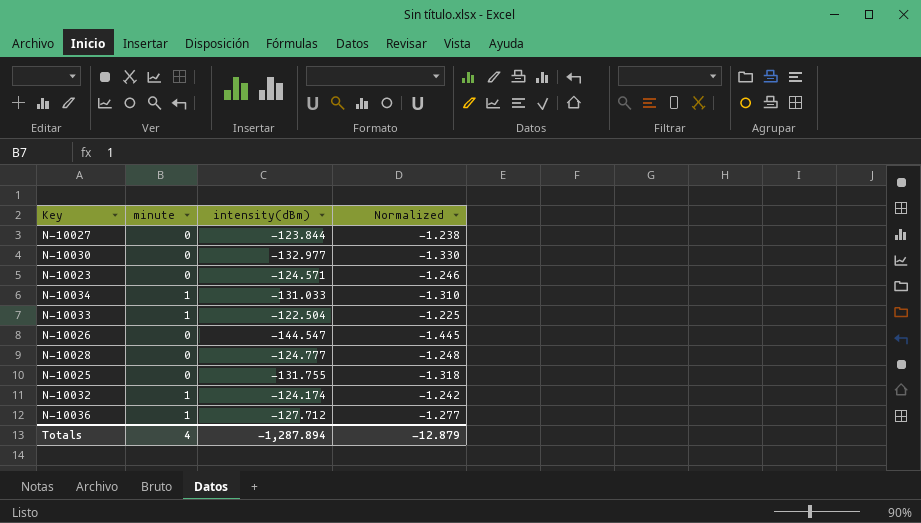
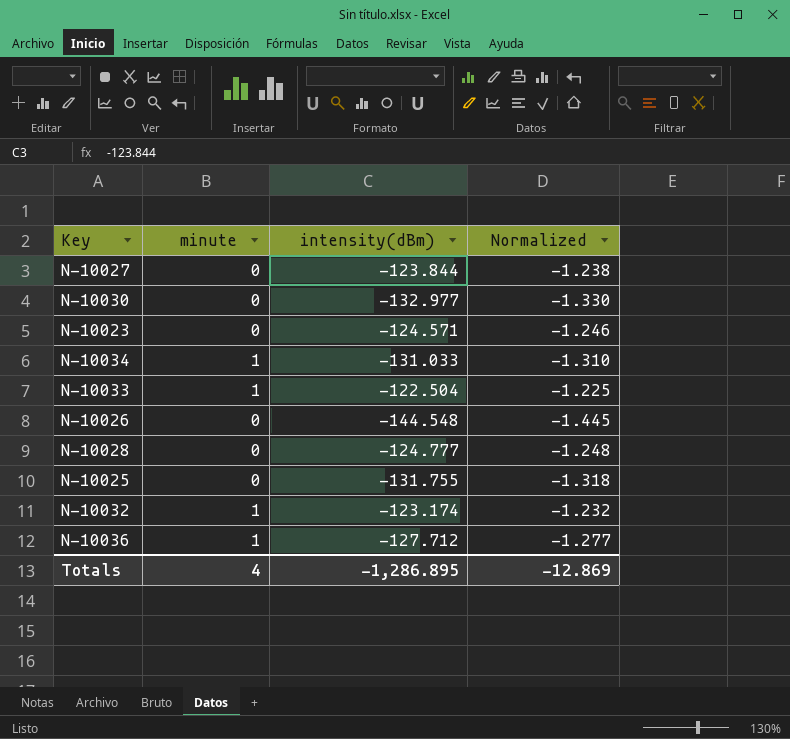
N-10026 | intensity(dBm): -144.547 -> -144.548
N-10032 | intensity(dBm): -124.174 -> -123.174
N-10032 | Normalized: -1.242 -> -1.232
Totals | intensity(dBm): -1,287.894 -> -1,286.895
Totals | Normalized: -12.879 -> -12.869

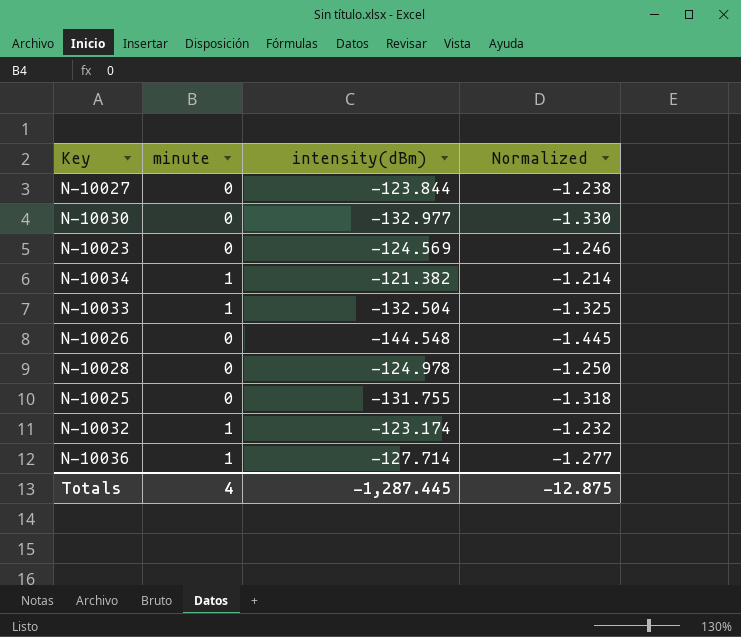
N-10023 | intensity(dBm): -124.571 -> -124.569
N-10034 | intensity(dBm): -131.033 -> -121.382
N-10034 | Normalized: -1.310 -> -1.214
N-10033 | intensity(dBm): -122.504 -> -132.504
N-10033 | Normalized: -1.225 -> -1.325
N-10028 | intensity(dBm): -124.777 -> -124.978
N-10028 | Normalized: -1.248 -> -1.250
N-10036 | intensity(dBm): -127.712 -> -127.714
Totals | intensity(dBm): -1,286.895 -> -1,287.445
Totals | Normalized: -12.869 -> -12.875

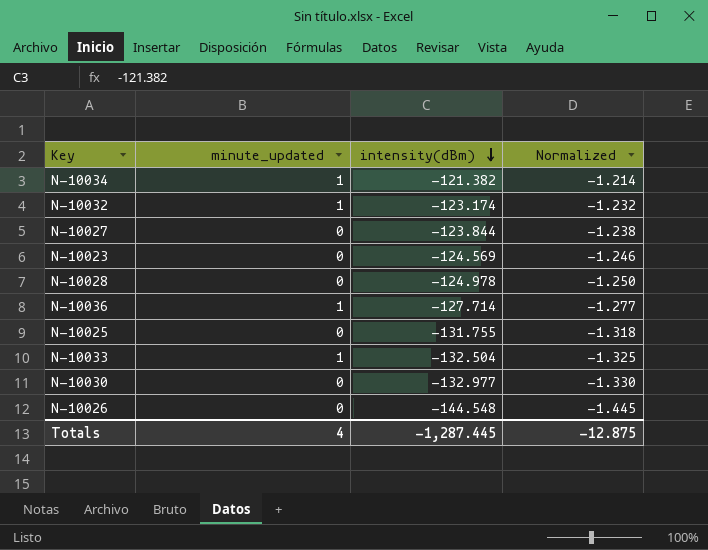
row order: none -> intensity(dBm) descending
column name: minute -> minute_updated

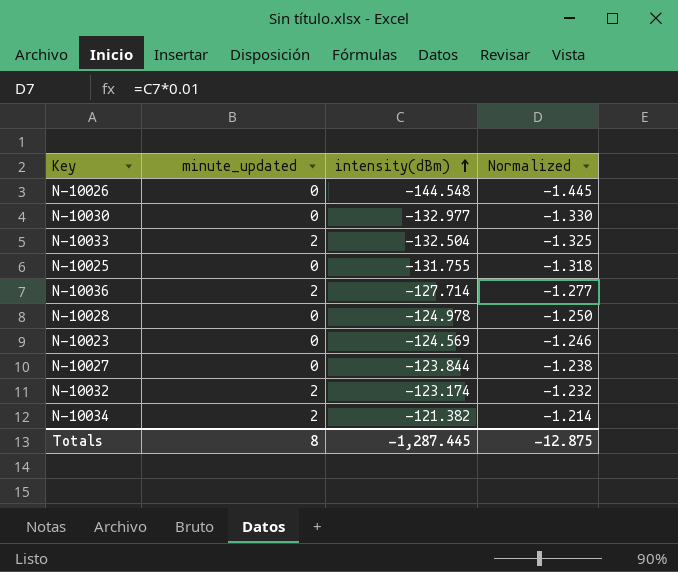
row order: intensity(dBm) descending -> intensity(dBm) ascending
N-10033 | minute_updated: 1 -> 2
N-10036 | minute_updated: 1 -> 2
N-10032 | minute_updated: 1 -> 2
N-10034 | minute_updated: 1 -> 2
Totals | minute_updated: 4 -> 8

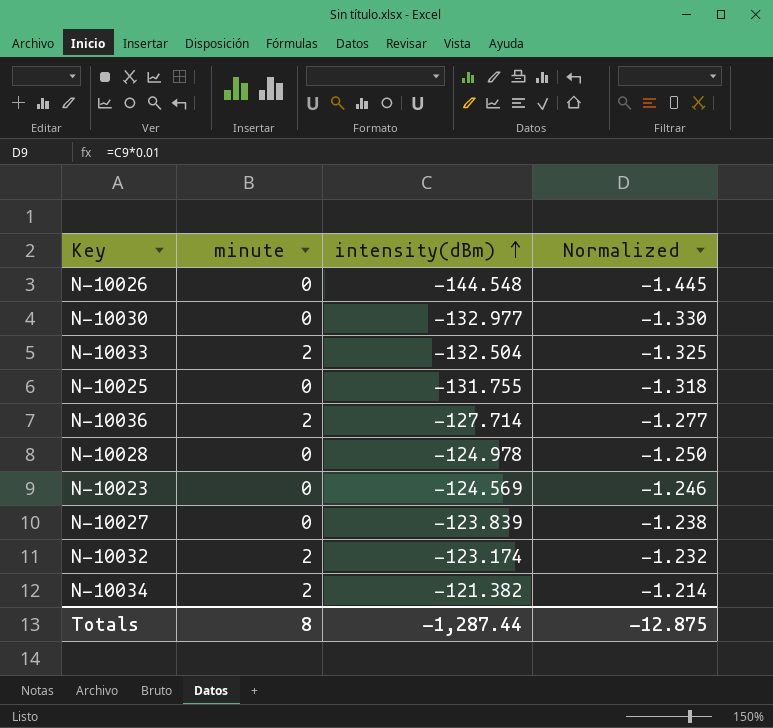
column name: minute_updated -> minute
N-10027 | intensity(dBm): -123.844 -> -123.839
Totals | intensity(dBm): -1,287.445 -> -1,287.44

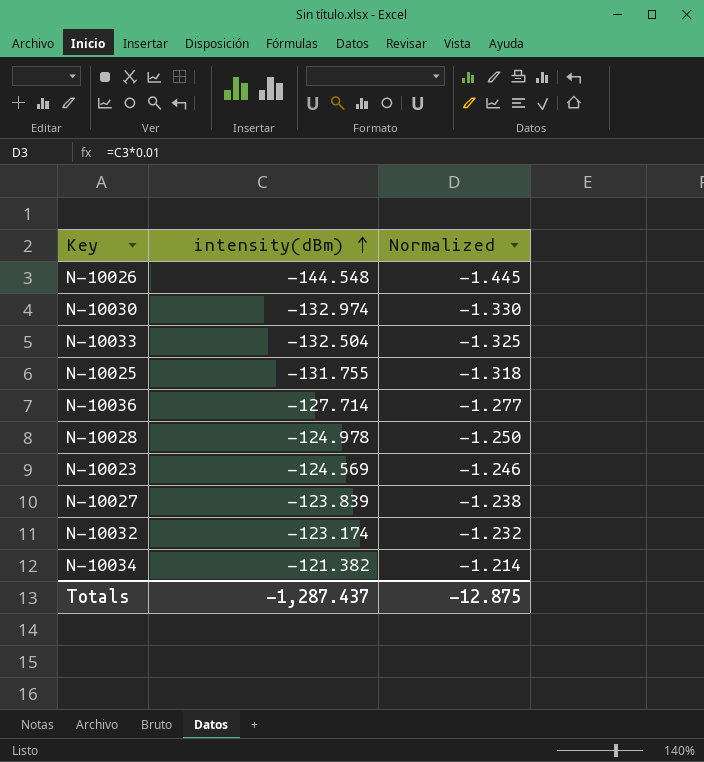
column minute | position: 2 -> none
N-10030 | intensity(dBm): -132.977 -> -132.974
Totals | intensity(dBm): -1,287.44 -> -1,287.437

